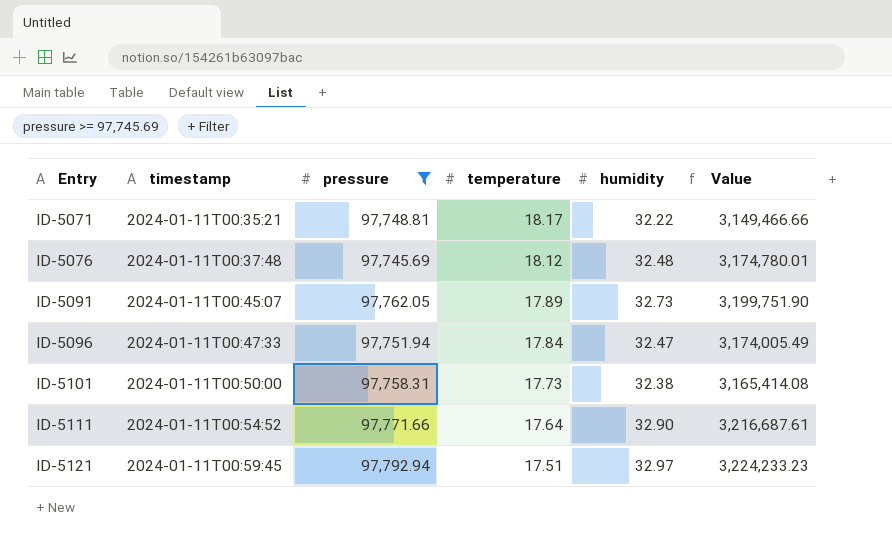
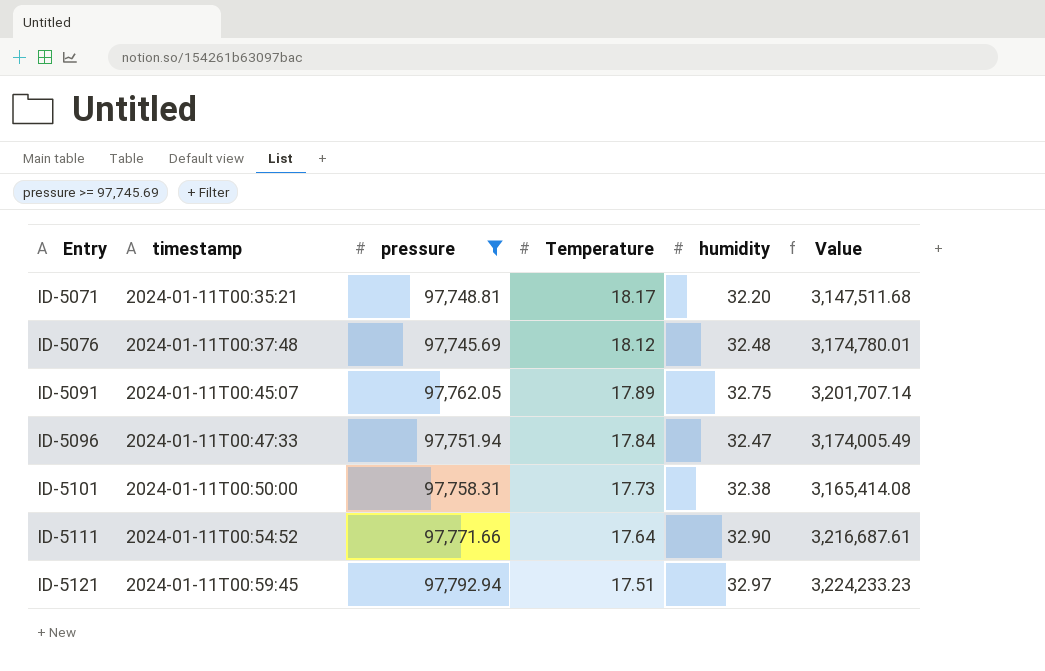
column name: temperature -> Temperature
ID-5071 | humidity: 32.22 -> 32.20
ID-5071 | Value: 3,149,466.66 -> 3,147,511.68
ID-5091 | humidity: 32.73 -> 32.75
ID-5091 | Value: 3,199,751.90 -> 3,201,707.14

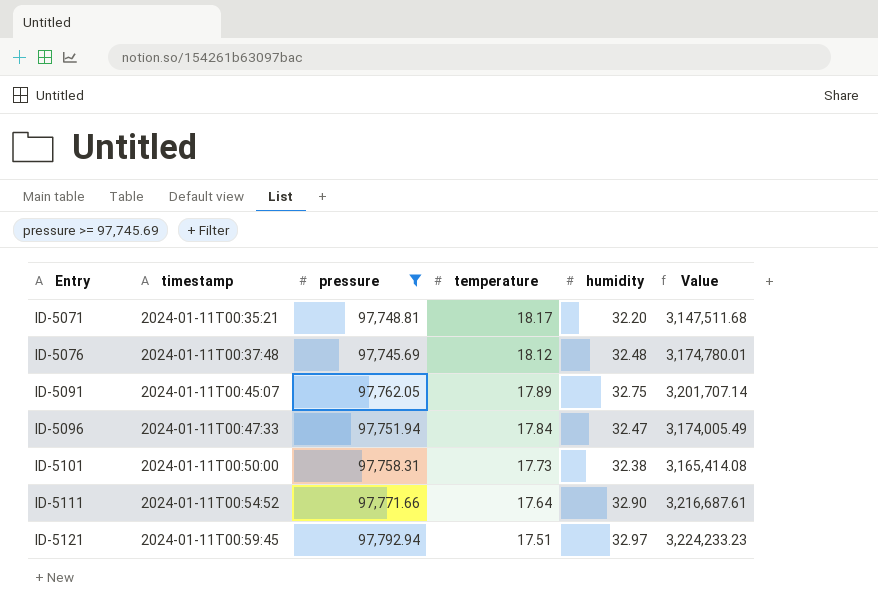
column name: Temperature -> temperature

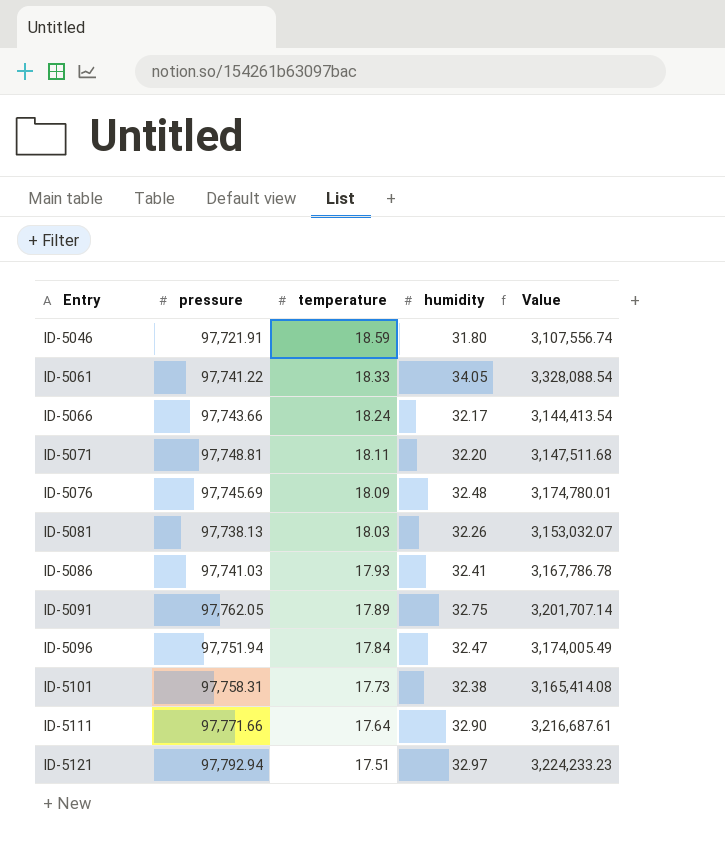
filter: pressure >= 97,745.69 -> none
column timestamp | position: 2 -> none
ID-5071 | temperature: 18.17 -> 18.11
ID-5076 | temperature: 18.12 -> 18.09

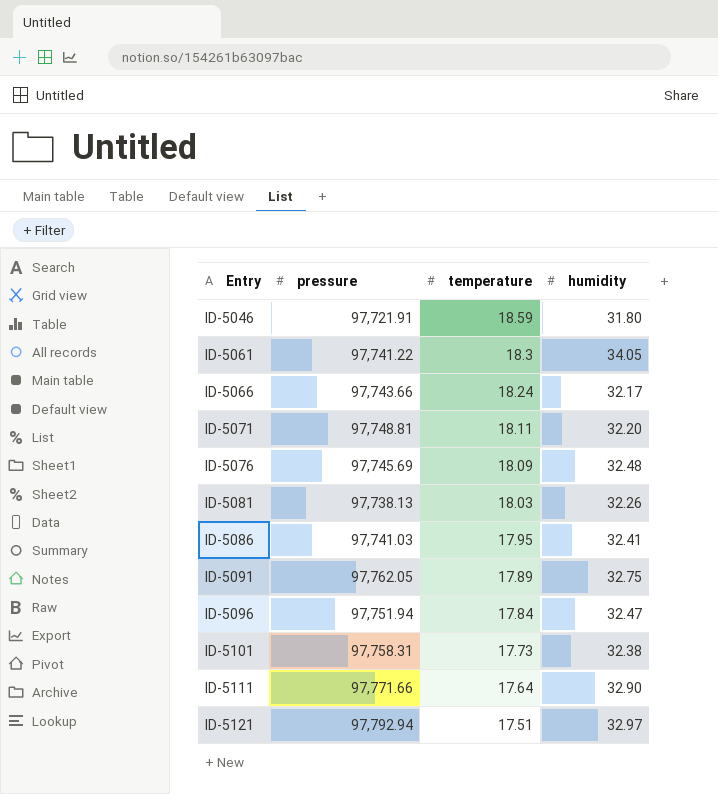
column Value | formula: [pressure] * [humidity] -> none
ID-5061 | temperature: 18.33 -> 18.3
ID-5086 | temperature: 17.93 -> 17.95

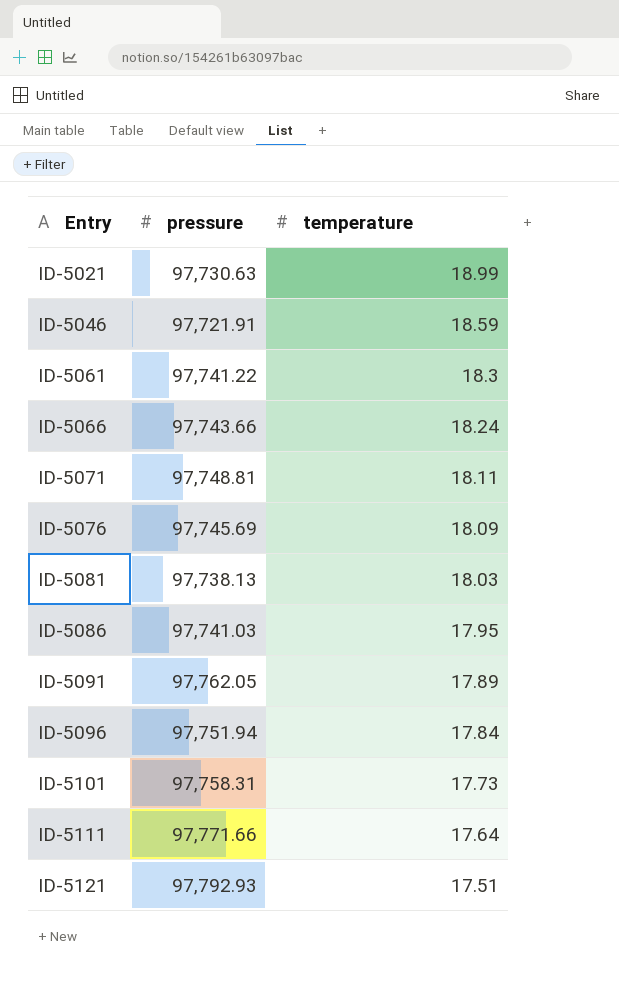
column humidity | position: 4 -> none
row ID-5021: none -> 97,730.63 | 18.99
ID-5121 | pressure: 97,792.94 -> 97,792.93

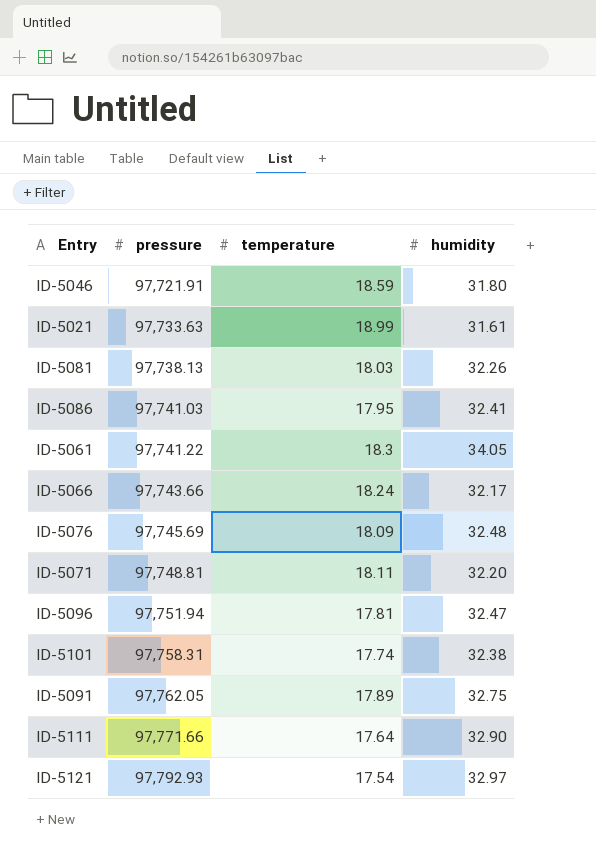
row order: Entry ascending -> pressure ascending
column humidity | position: none -> 4
ID-5021 | pressure: 97,730.63 -> 97,733.63
ID-5096 | temperature: 17.84 -> 17.81
ID-5101 | temperature: 17.73 -> 17.74
ID-5121 | temperature: 17.51 -> 17.54

